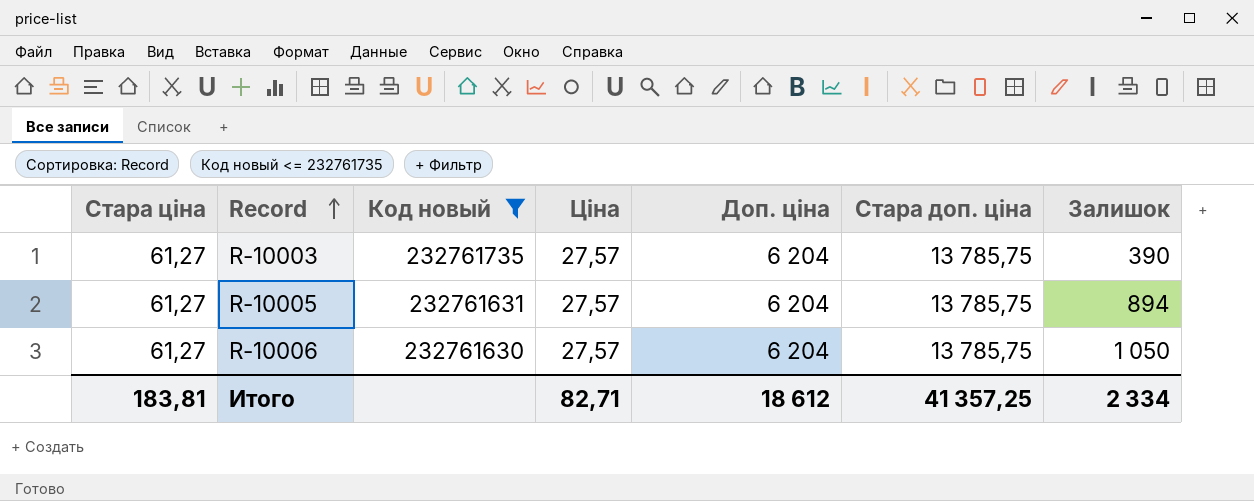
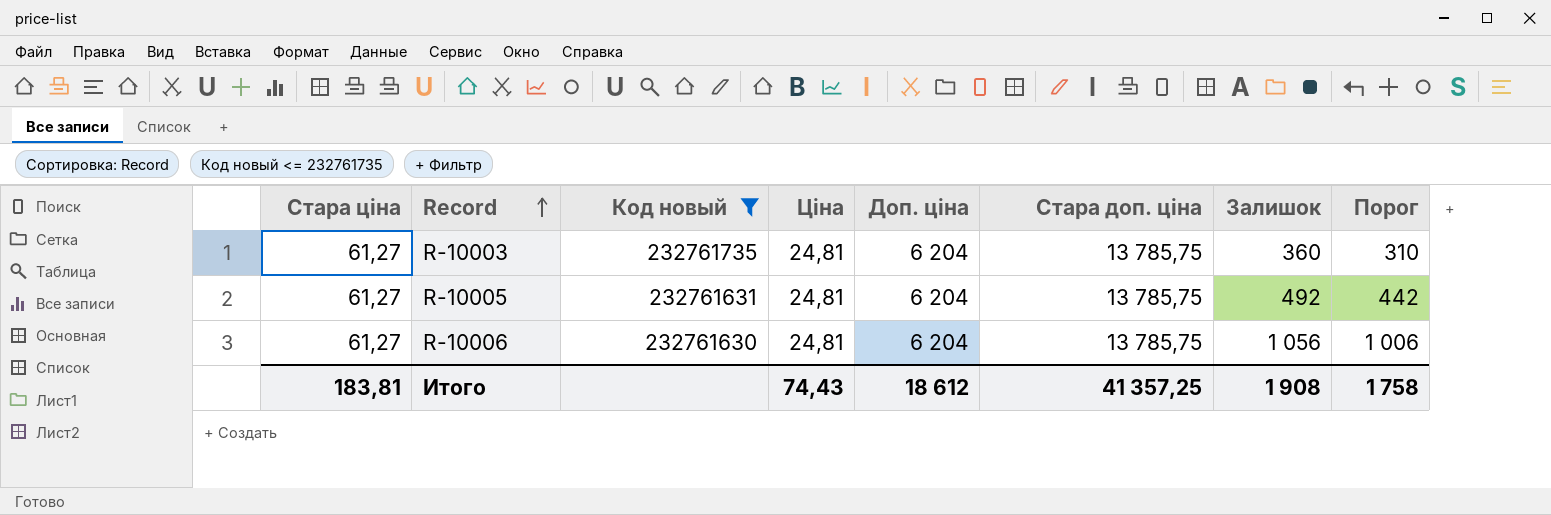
column Порог | formula: none -> [Залишок] - 50
R-10003 | Ціна: 27,57 -> 24,81
R-10003 | Залишок: 390 -> 360
R-10005 | Ціна: 27,57 -> 24,81
R-10005 | Залишок: 894 -> 492
R-10006 | Ціна: 27,57 -> 24,81
R-10006 | Залишок: 1 050 -> 1 056
Итого | Ціна: 82,71 -> 74,43
Итого | Залишок: 2 334 -> 1 908

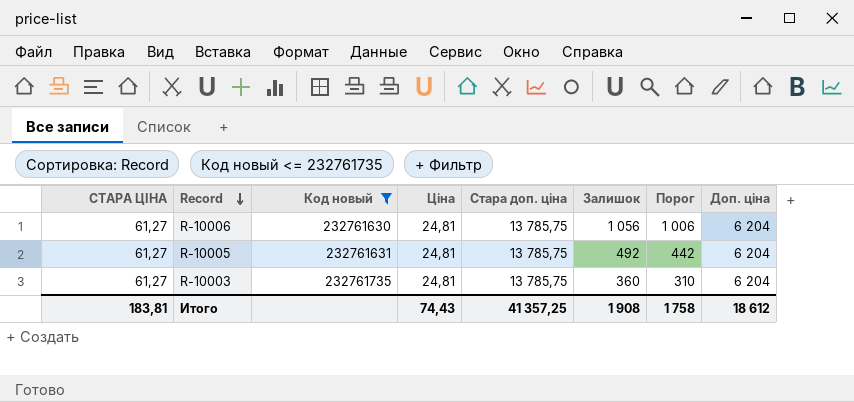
row order: Record ascending -> Record descending
column name: Стара ціна -> СТАРА ЦІНА
column Доп. ціна | position: 5 -> 8

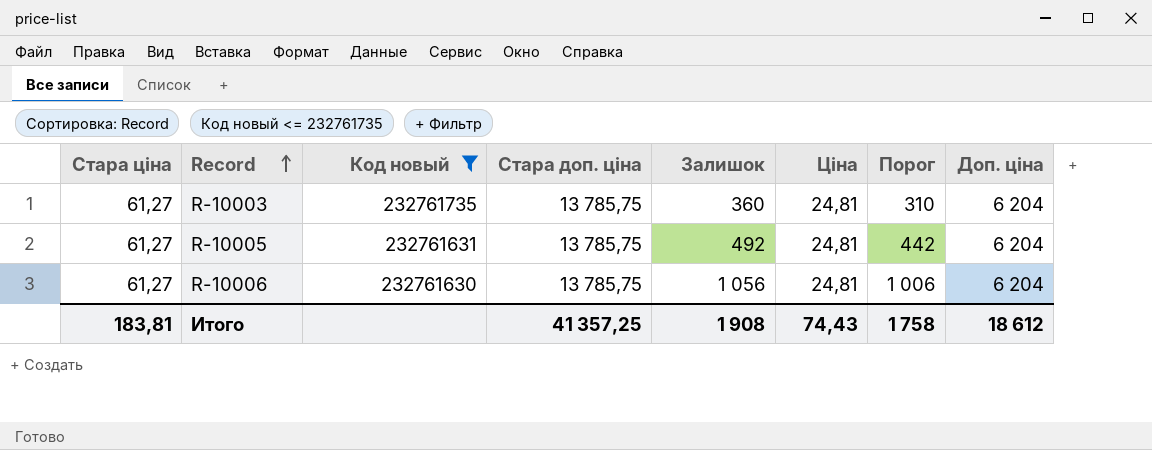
row order: Record descending -> Record ascending
column name: СТАРА ЦІНА -> Стара ціна
column Ціна | position: 4 -> 6

